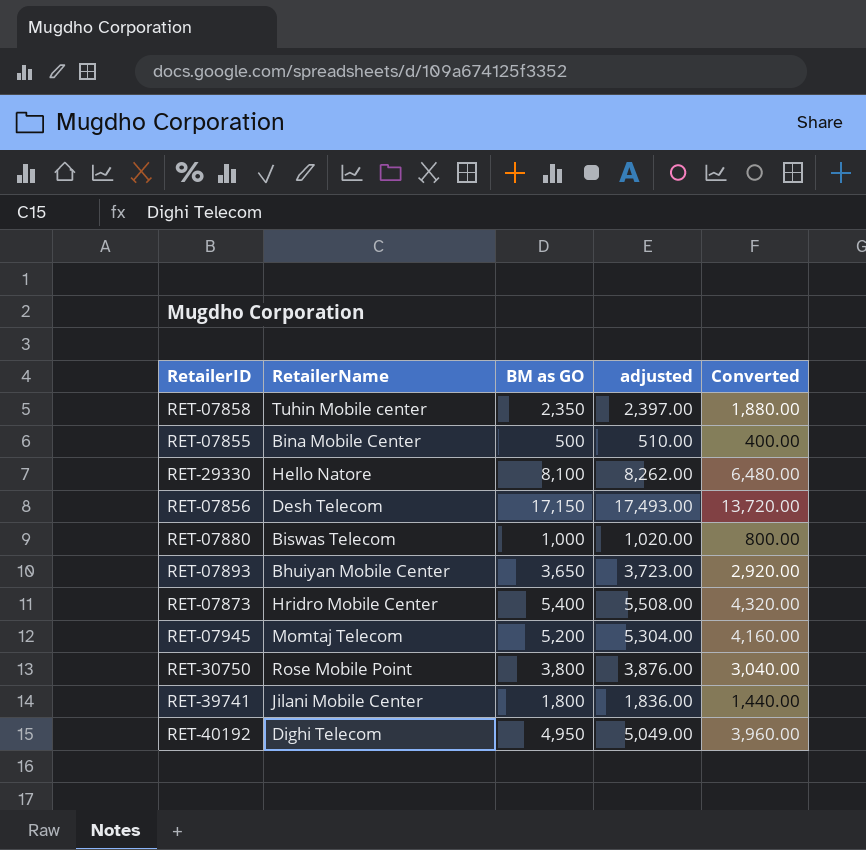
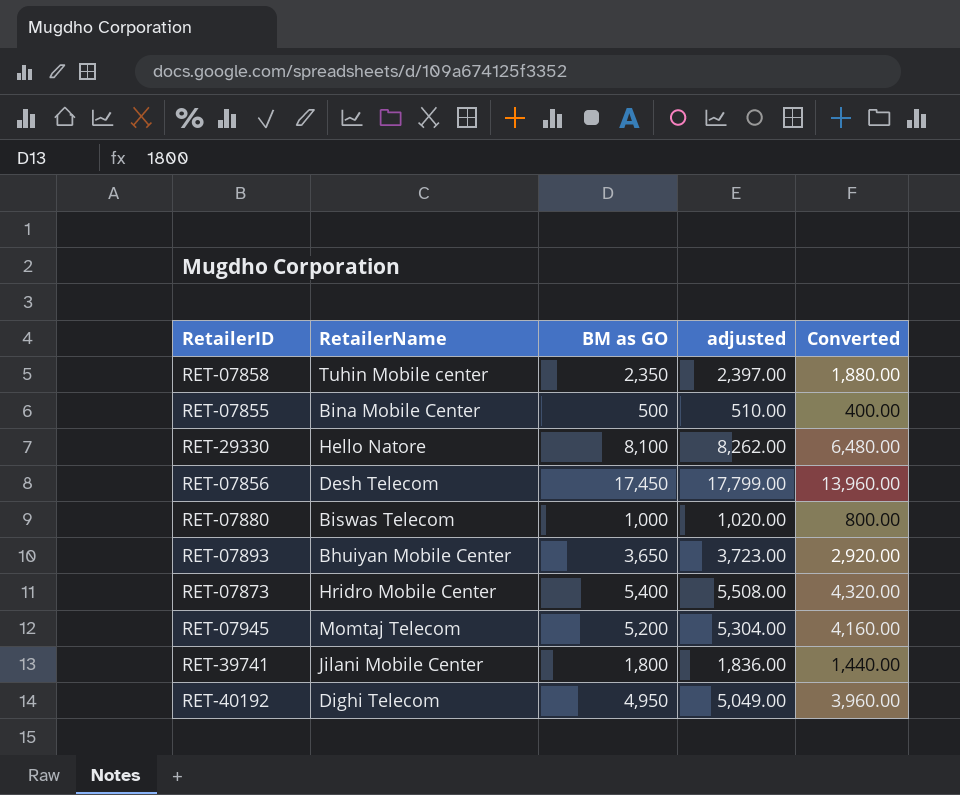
row RET-30750: Rose Mobile Point | 3,800 | 3,876.00 | 3,040.00 -> none
RET-07856 | BM as GO: 17,150 -> 17,450
RET-07856 | adjusted: 17,493.00 -> 17,799.00
RET-07856 | Converted: 13,720.00 -> 13,960.00

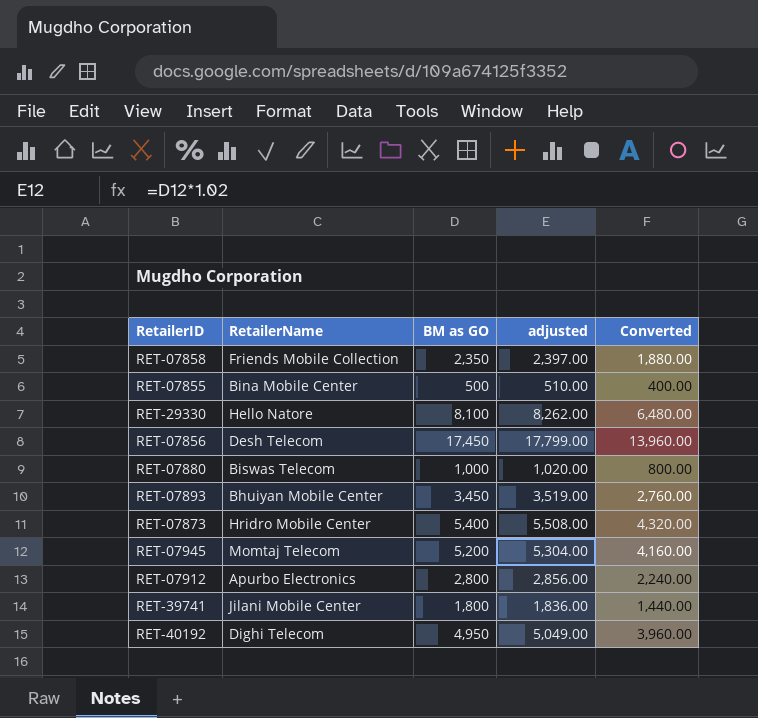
RET-07858 | RetailerName: Tuhin Mobile center -> Friends Mobile Collection
RET-07893 | BM as GO: 3,650 -> 3,450
RET-07893 | adjusted: 3,723.00 -> 3,519.00
RET-07893 | Converted: 2,920.00 -> 2,760.00
row RET-07912: none -> Apurbo Electronics | 2,800 | 2,856.00 | 2,240.00

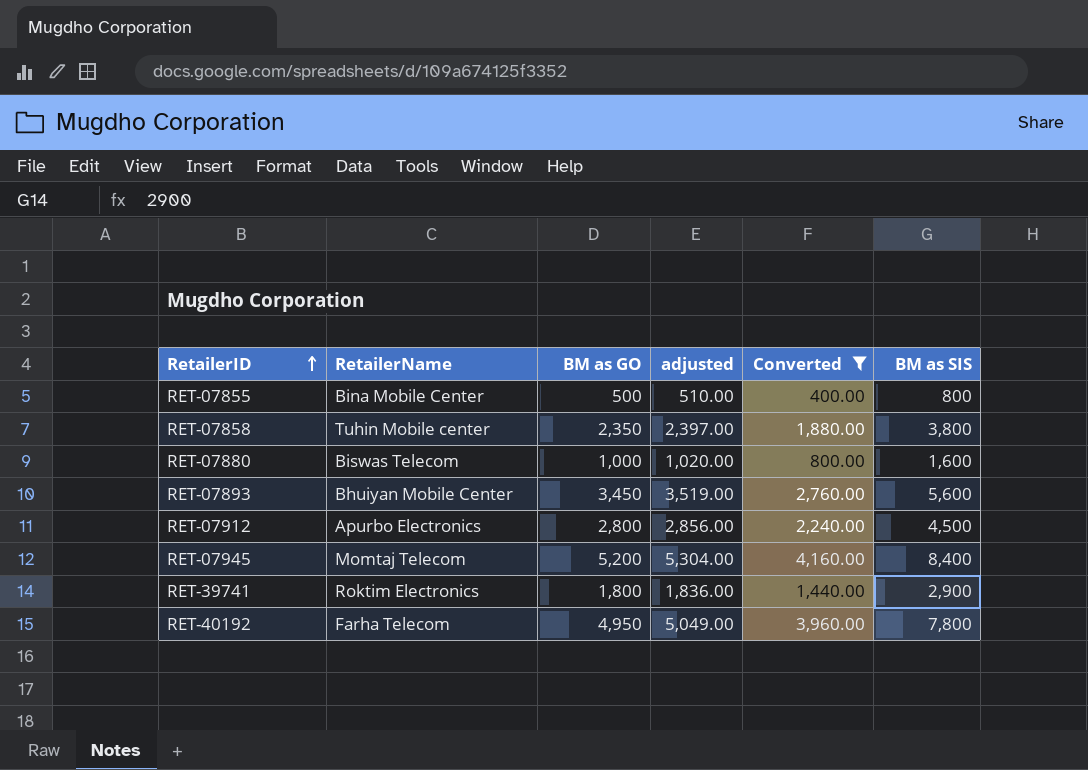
filter: none -> Converted <= 4,160.00
row order: none -> RetailerID ascending
column BM as SIS | position: none -> 6
RET-07858 | RetailerName: Friends Mobile Collection -> Tuhin Mobile center
RET-39741 | RetailerName: Jilani Mobile Center -> Roktim Electronics
RET-40192 | RetailerName: Dighi Telecom -> Farha Telecom

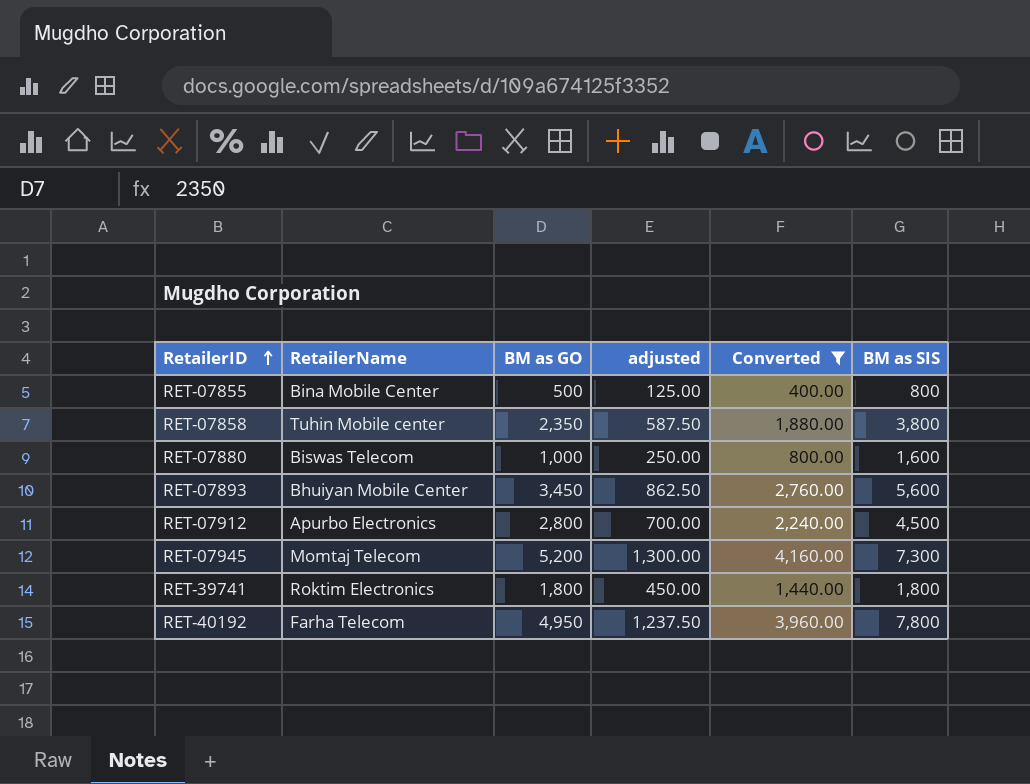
column adjusted | formula: [BM as GO] * 1.02 -> [BM as GO] * 0.25
RET-07945 | BM as SIS: 8,400 -> 7,300
RET-39741 | BM as SIS: 2,900 -> 1,800

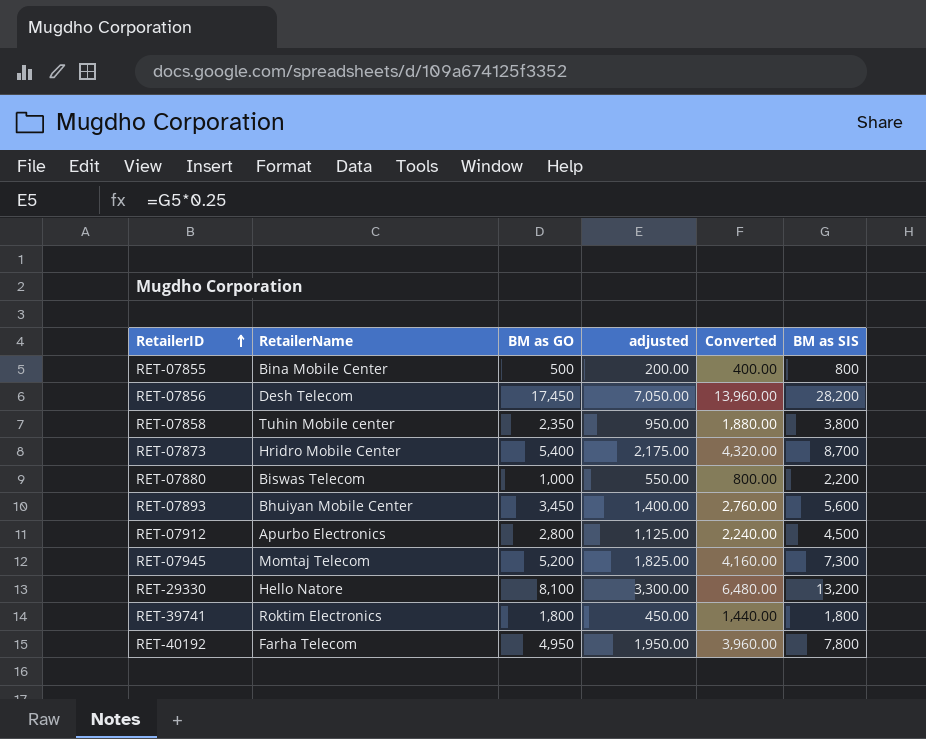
filter: Converted <= 4,160.00 -> none
column adjusted | formula: [BM as GO] * 0.25 -> [BM as SIS] * 0.25
RET-07880 | BM as SIS: 1,600 -> 2,200

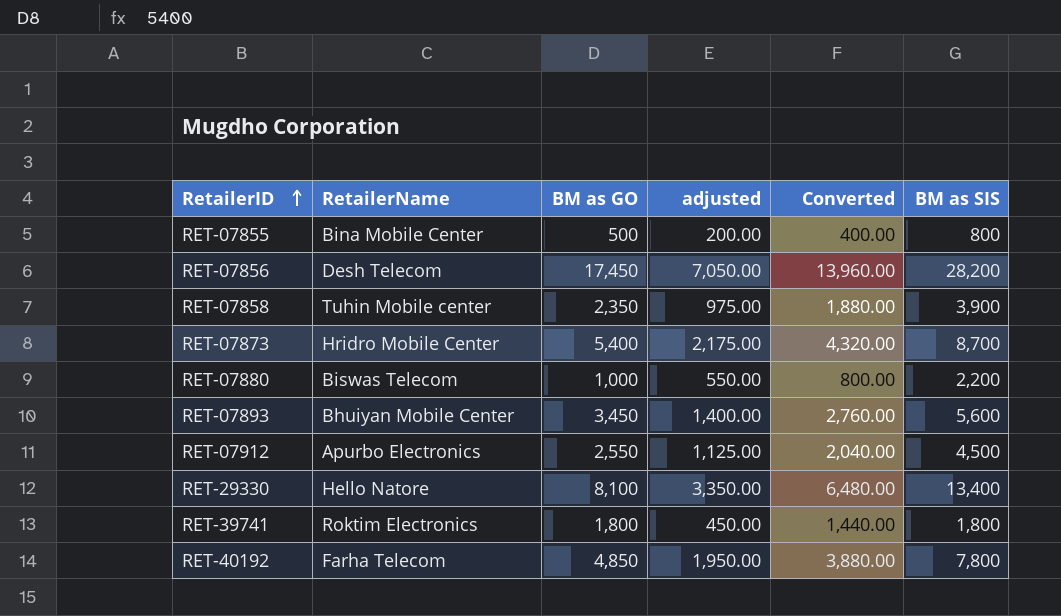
row RET-07945: Momtaj Telecom | 5,200 | 1,825.00 | 4,160.00 | 7,300 -> none
RET-07858 | adjusted: 950.00 -> 975.00
RET-07858 | BM as SIS: 3,800 -> 3,900
RET-07912 | BM as GO: 2,800 -> 2,550
RET-07912 | Converted: 2,240.00 -> 2,040.00
RET-29330 | adjusted: 3,300.00 -> 3,350.00
RET-29330 | BM as SIS: 13,200 -> 13,400
RET-40192 | BM as GO: 4,950 -> 4,850
RET-40192 | Converted: 3,960.00 -> 3,880.00

